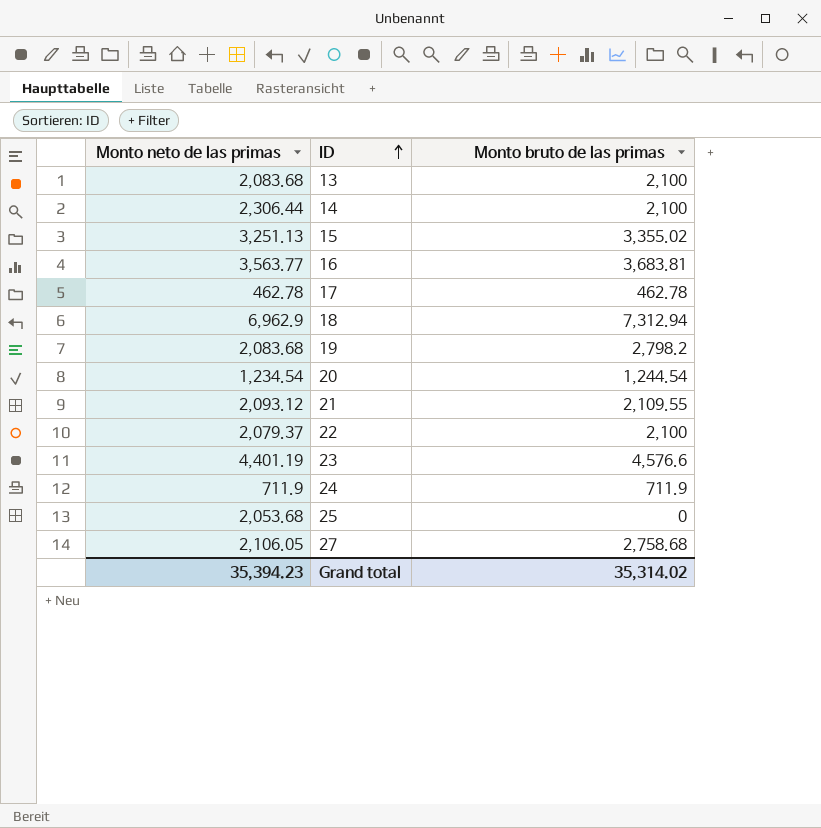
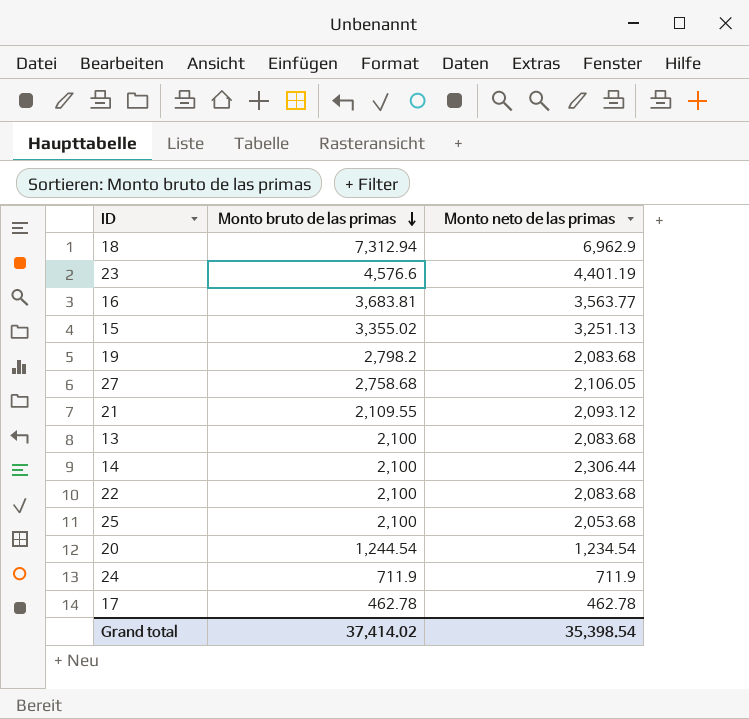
row order: ID ascending -> Monto bruto de las primas descending
column Monto neto de las primas | position: 1 -> 3
22 | Monto neto de las primas: 2,079.37 -> 2,083.68
25 | Monto bruto de las primas: 0 -> 2,100
Grand total | Monto bruto de las primas: 35,314.02 -> 37,414.02
Grand total | Monto neto de las primas: 35,394.23 -> 35,398.54

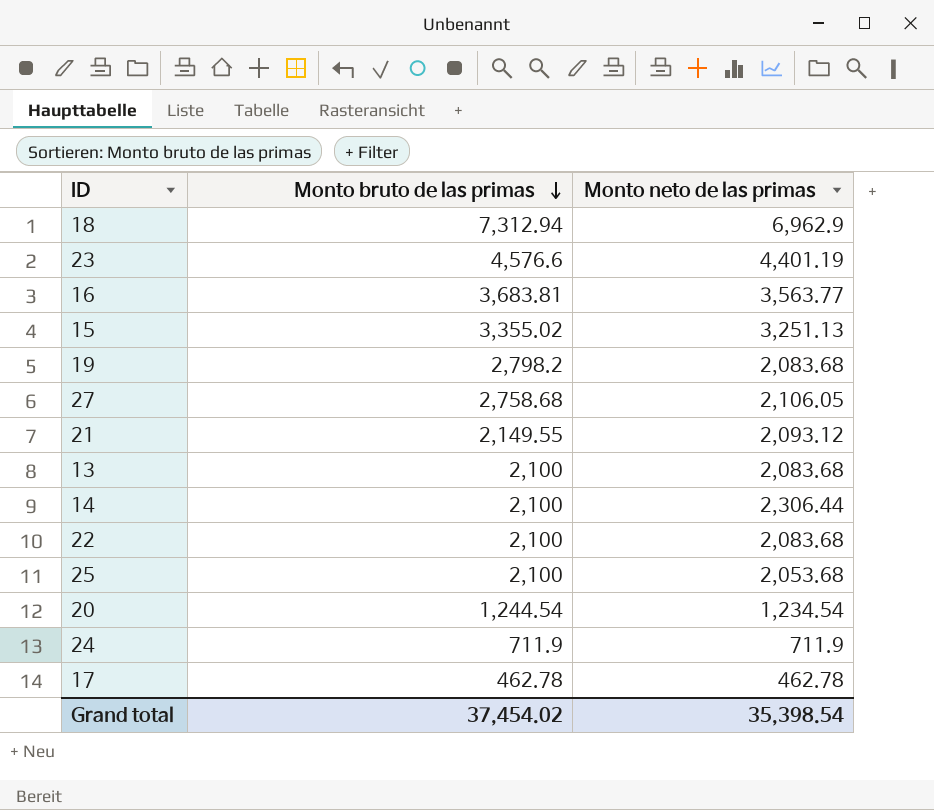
21 | Monto bruto de las primas: 2,109.55 -> 2,149.55
Grand total | Monto bruto de las primas: 37,414.02 -> 37,454.02

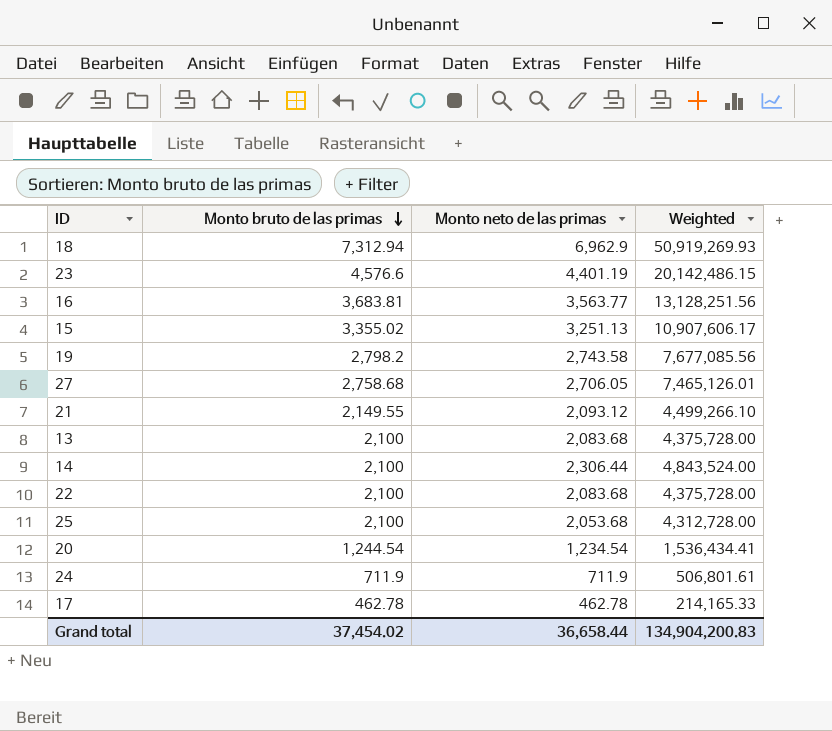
column Weighted | formula: none -> [Monto bruto de las primas] * [Monto neto de las primas]
19 | Monto neto de las primas: 2,083.68 -> 2,743.58
27 | Monto neto de las primas: 2,106.05 -> 2,706.05
Grand total | Monto neto de las primas: 35,398.54 -> 36,658.44

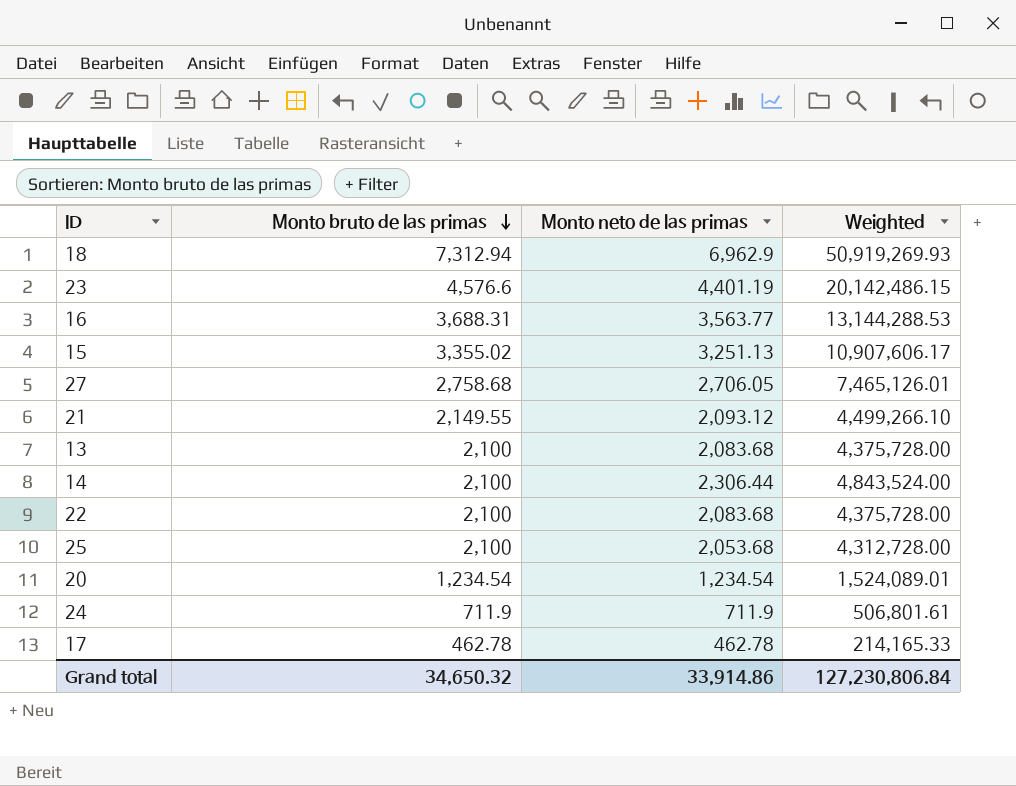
row 19: 2,798.2 | 2,743.58 | 7,677,085.56 -> none
16 | Monto bruto de las primas: 3,683.81 -> 3,688.31
16 | Weighted: 13,128,251.56 -> 13,144,288.53
20 | Monto bruto de las primas: 1,244.54 -> 1,234.54
20 | Weighted: 1,536,434.41 -> 1,524,089.01
Grand total | Monto bruto de las primas: 37,454.02 -> 34,650.32
Grand total | Monto neto de las primas: 36,658.44 -> 33,914.86
Grand total | Weighted: 134,904,200.83 -> 127,230,806.84

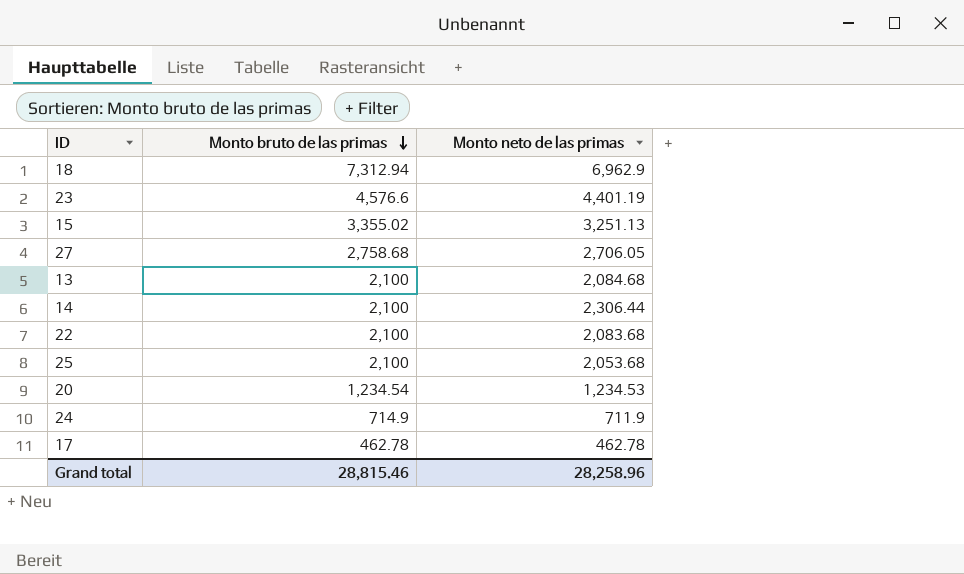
column Weighted | formula: [Monto bruto de las primas] * [Monto neto de las primas] -> none
row 16: 3,688.31 | 3,563.77 | 13,144,288.53 -> none
row 21: 2,149.55 | 2,093.12 | 4,499,266.10 -> none
13 | Monto neto de las primas: 2,083.68 -> 2,084.68
20 | Monto neto de las primas: 1,234.54 -> 1,234.53
24 | Monto bruto de las primas: 711.9 -> 714.9
Grand total | Monto bruto de las primas: 34,650.32 -> 28,815.46
Grand total | Monto neto de las primas: 33,914.86 -> 28,258.96

